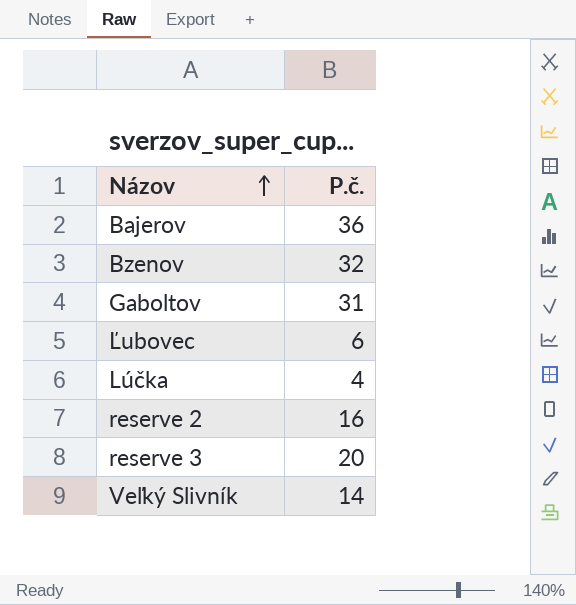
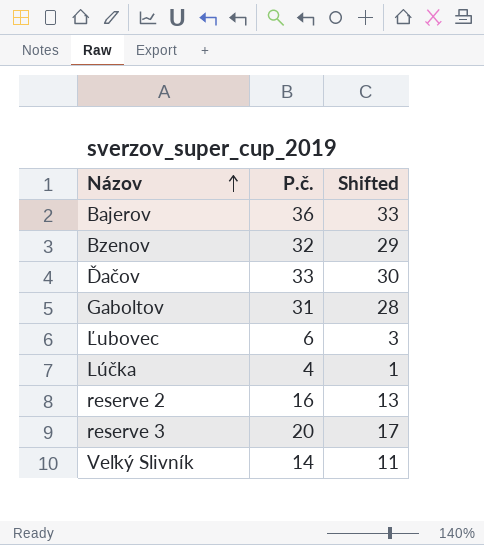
column Shifted | formula: none -> [P.č.] - 3
row Ďačov: none -> 33 | 30

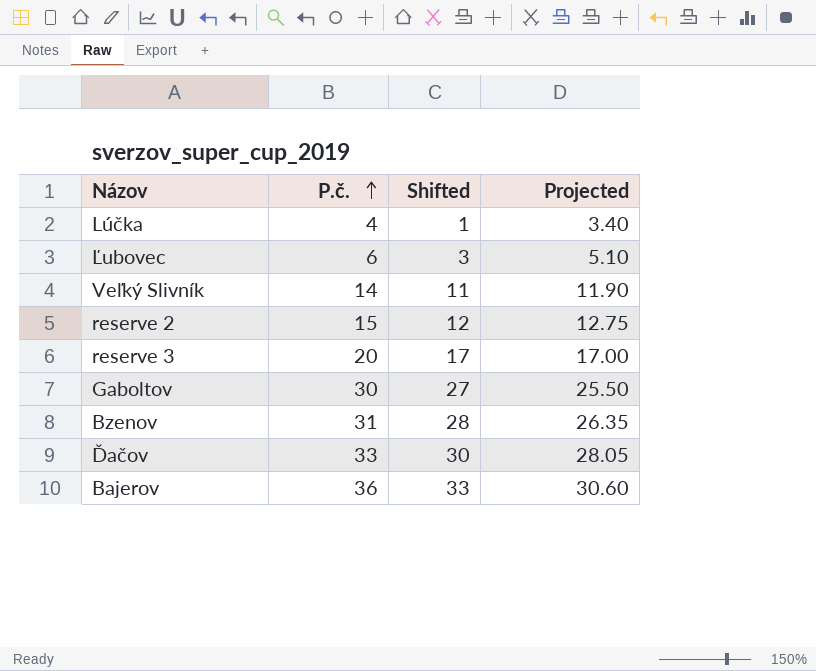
row order: Názov ascending -> P.č. ascending
column Projected | formula: none -> [P.č.] * 0.85
reserve 2 | P.č.: 16 -> 15
reserve 2 | Shifted: 13 -> 12
Gaboltov | P.č.: 31 -> 30
Gaboltov | Shifted: 28 -> 27
Bzenov | P.č.: 32 -> 31
Bzenov | Shifted: 29 -> 28

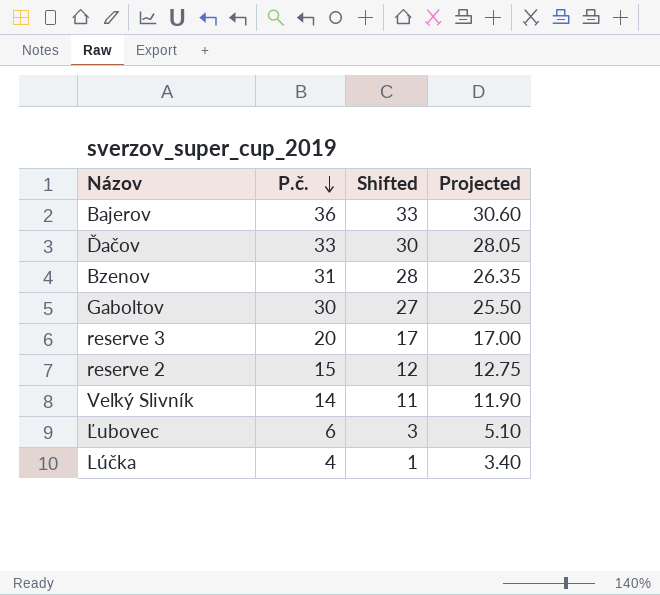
row order: P.č. ascending -> P.č. descending

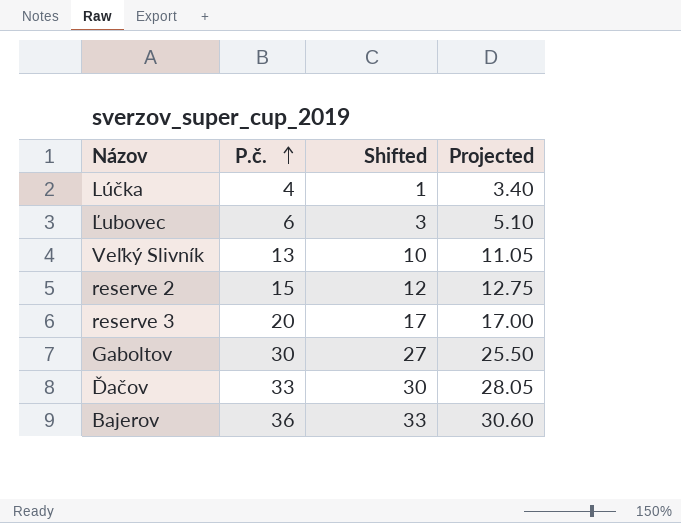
row order: P.č. descending -> P.č. ascending
row Bzenov: 31 | 28 | 26.35 -> none
Veľký Slivník | P.č.: 14 -> 13
Veľký Slivník | Shifted: 11 -> 10
Veľký Slivník | Projected: 11.90 -> 11.05

